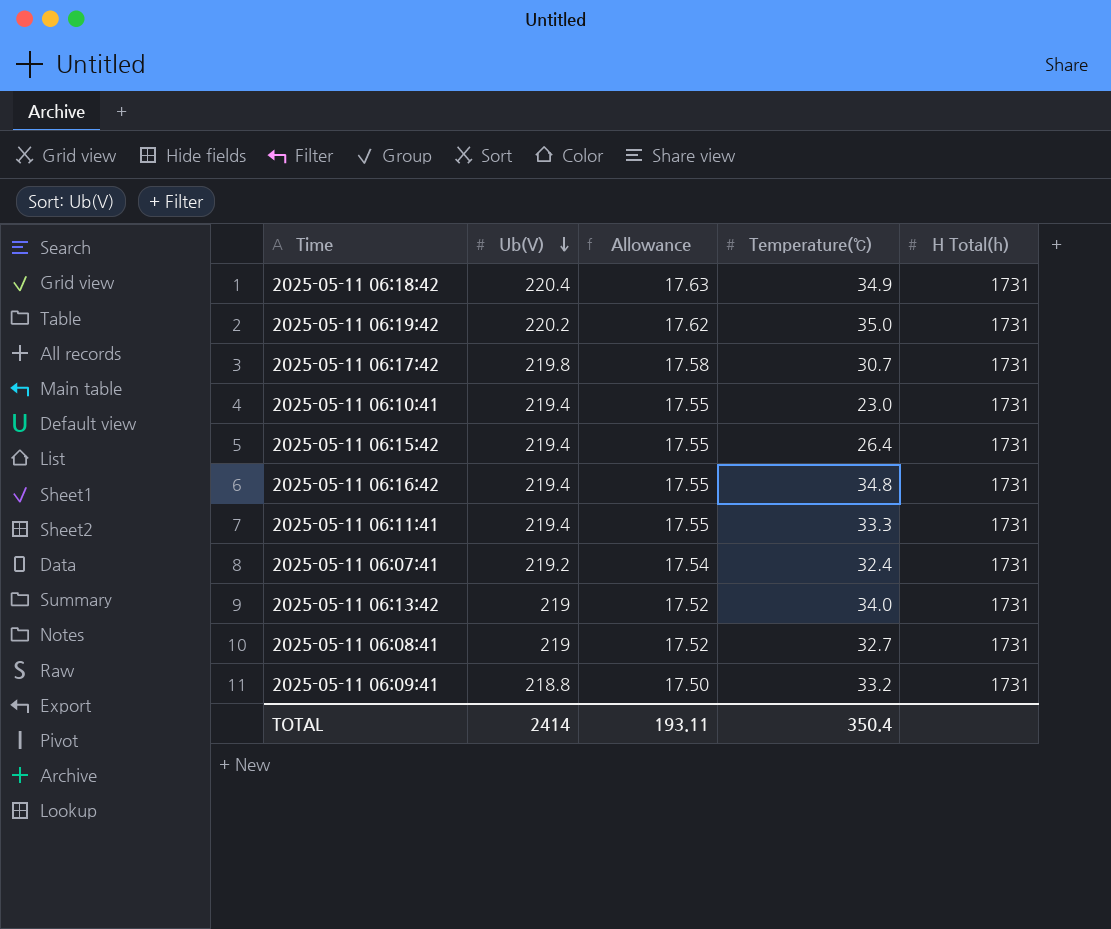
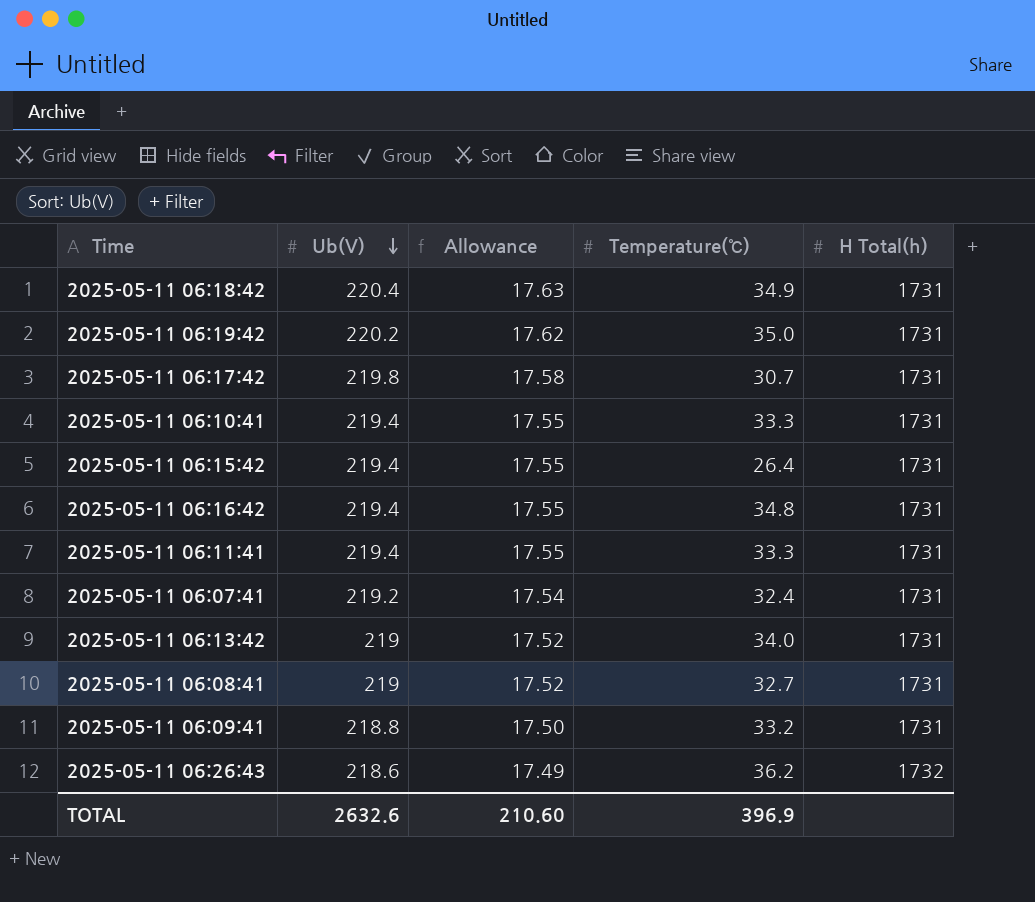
2025-05-11 06:10:41 | Temperature(℃): 23.0 -> 33.3
row 2025-05-11 06:26:43: none -> 218.6 | 17.49 | 36.2 | 1732
TOTAL | Ub(V): 2414 -> 2632.6
TOTAL | Allowance: 193.11 -> 210.60
TOTAL | Temperature(℃): 350.4 -> 396.9

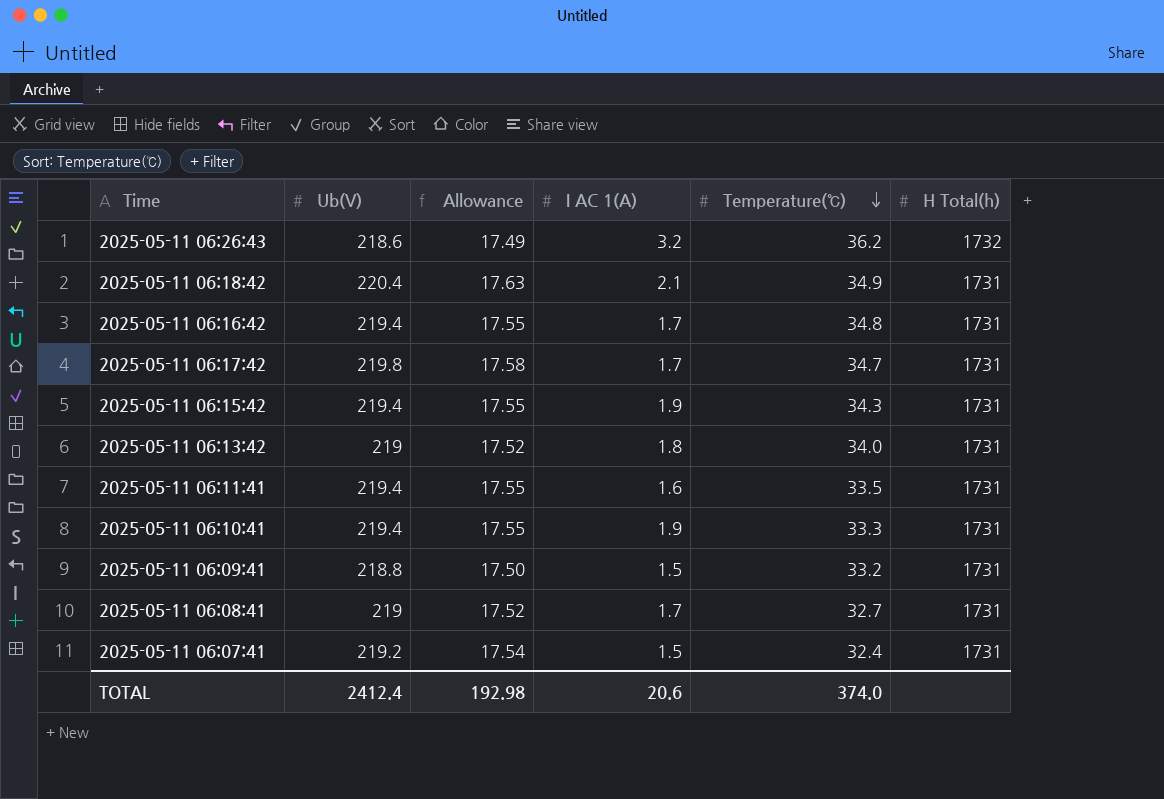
row order: Ub(V) descending -> Temperature(℃) descending
column I AC 1(A) | position: none -> 4
row 2025-05-11 06:19:42: 220.2 | 17.62 | 35.0 | 1731 -> none
2025-05-11 06:17:42 | Temperature(℃): 30.7 -> 34.7
2025-05-11 06:15:42 | Temperature(℃): 26.4 -> 34.3
2025-05-11 06:11:41 | Temperature(℃): 33.3 -> 33.5
TOTAL | Ub(V): 2632.6 -> 2412.4
TOTAL | Allowance: 210.60 -> 192.98
TOTAL | Temperature(℃): 396.9 -> 374.0

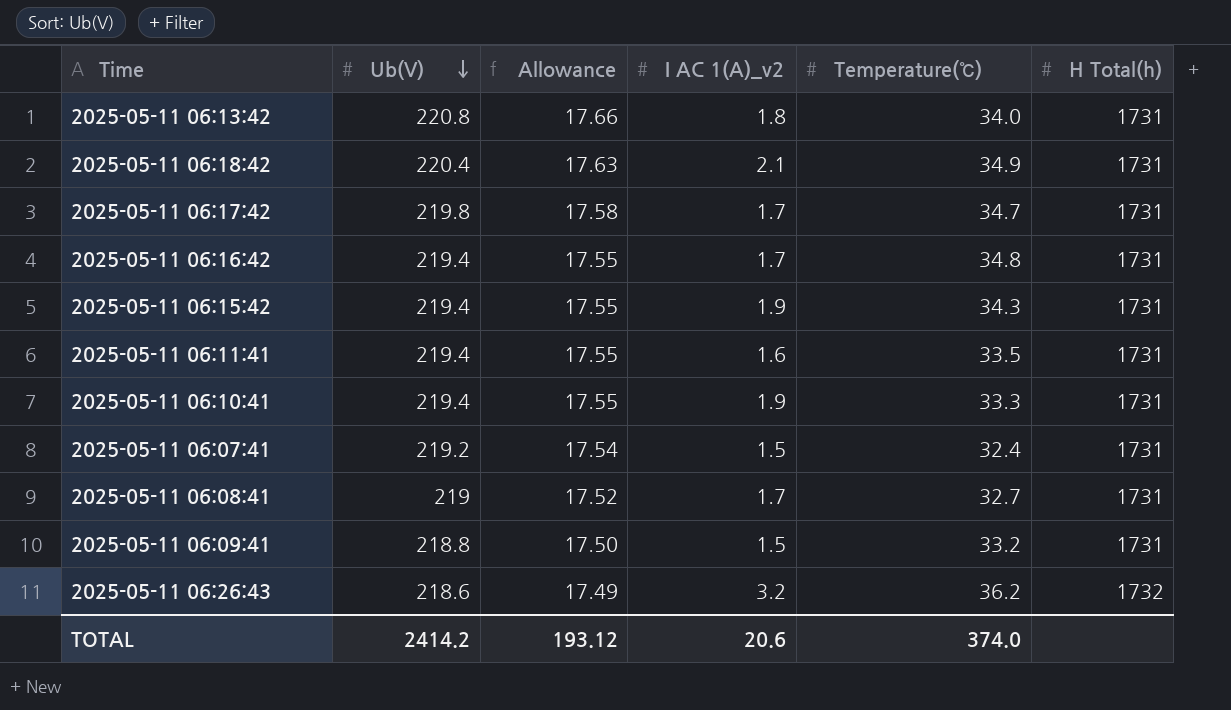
row order: Temperature(℃) descending -> Ub(V) descending
column name: I AC 1(A) -> I AC 1(A)_v2
2025-05-11 06:13:42 | Ub(V): 219 -> 220.8
2025-05-11 06:13:42 | Allowance: 17.52 -> 17.66
TOTAL | Ub(V): 2412.4 -> 2414.2
TOTAL | Allowance: 192.98 -> 193.12

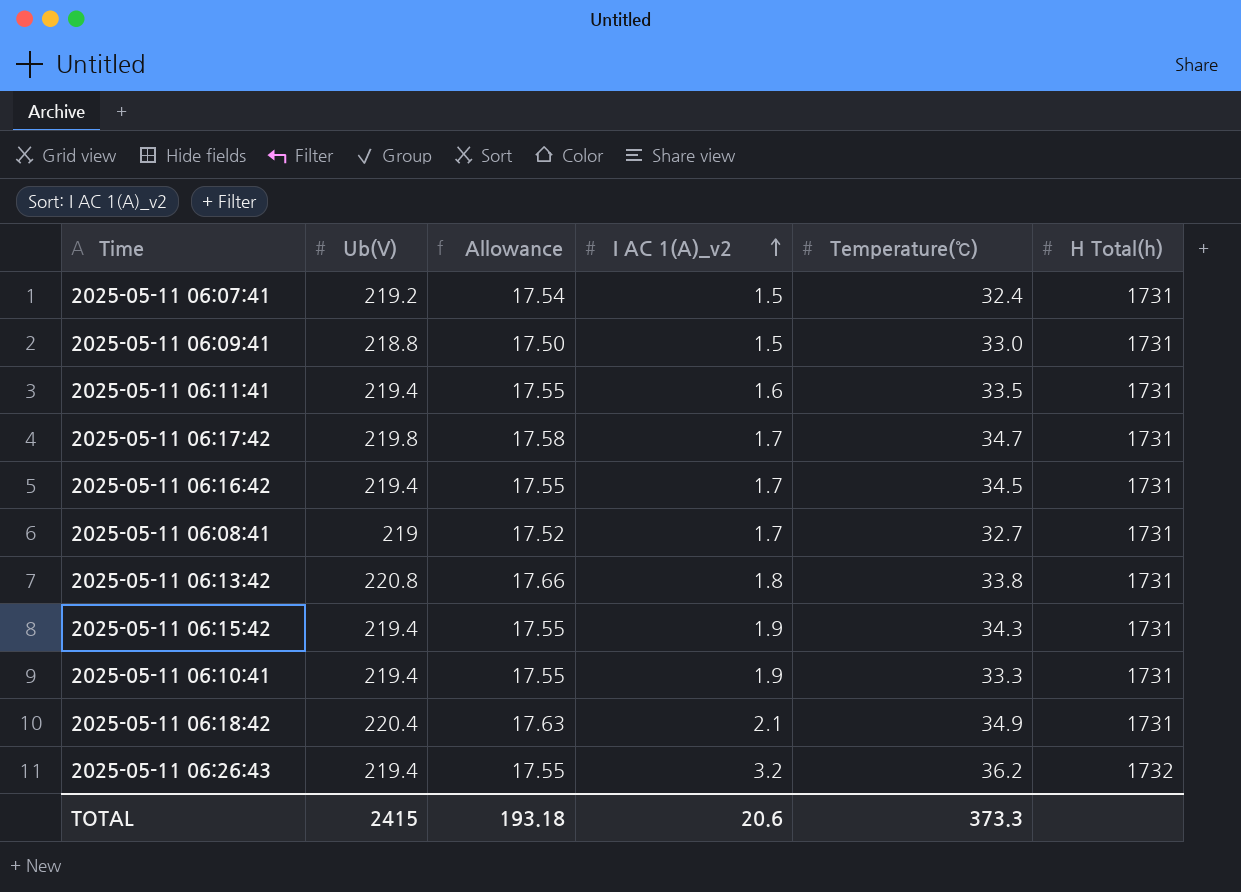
row order: Ub(V) descending -> I AC 1(A)_v2 ascending
2025-05-11 06:09:41 | Temperature(℃): 33.2 -> 33.0
2025-05-11 06:16:42 | Temperature(℃): 34.8 -> 34.5
2025-05-11 06:13:42 | Temperature(℃): 34.0 -> 33.8
2025-05-11 06:26:43 | Ub(V): 218.6 -> 219.4
2025-05-11 06:26:43 | Allowance: 17.49 -> 17.55
TOTAL | Ub(V): 2414.2 -> 2415
TOTAL | Allowance: 193.12 -> 193.18
TOTAL | Temperature(℃): 374.0 -> 373.3

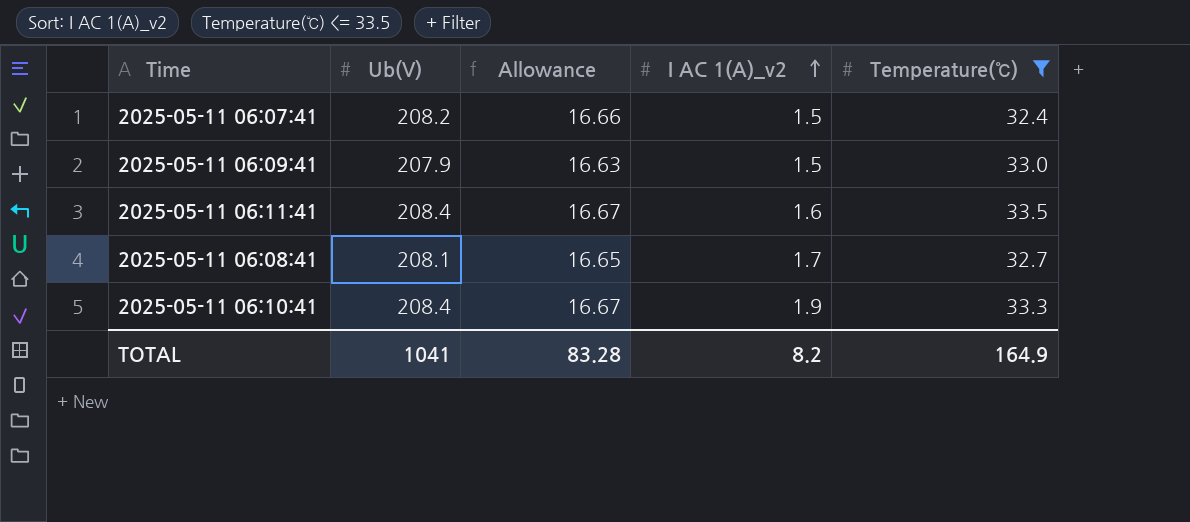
filter: none -> Temperature(℃) <= 33.5
column H Total(h) | position: 6 -> none
2025-05-11 06:07:41 | Ub(V): 219.2 -> 208.2
2025-05-11 06:07:41 | Allowance: 17.54 -> 16.66
2025-05-11 06:09:41 | Ub(V): 218.8 -> 207.9
2025-05-11 06:09:41 | Allowance: 17.50 -> 16.63
2025-05-11 06:11:41 | Ub(V): 219.4 -> 208.4
2025-05-11 06:11:41 | Allowance: 17.55 -> 16.67
2025-05-11 06:08:41 | Ub(V): 219 -> 208.1
2025-05-11 06:08:41 | Allowance: 17.52 -> 16.65
2025-05-11 06:10:41 | Ub(V): 219.4 -> 208.4
2025-05-11 06:10:41 | Allowance: 17.55 -> 16.67
TOTAL | Ub(V): 2415 -> 1041
TOTAL | Allowance: 193.18 -> 83.28
TOTAL | I AC 1(A)_v2: 20.6 -> 8.2
TOTAL | Temperature(℃): 373.3 -> 164.9

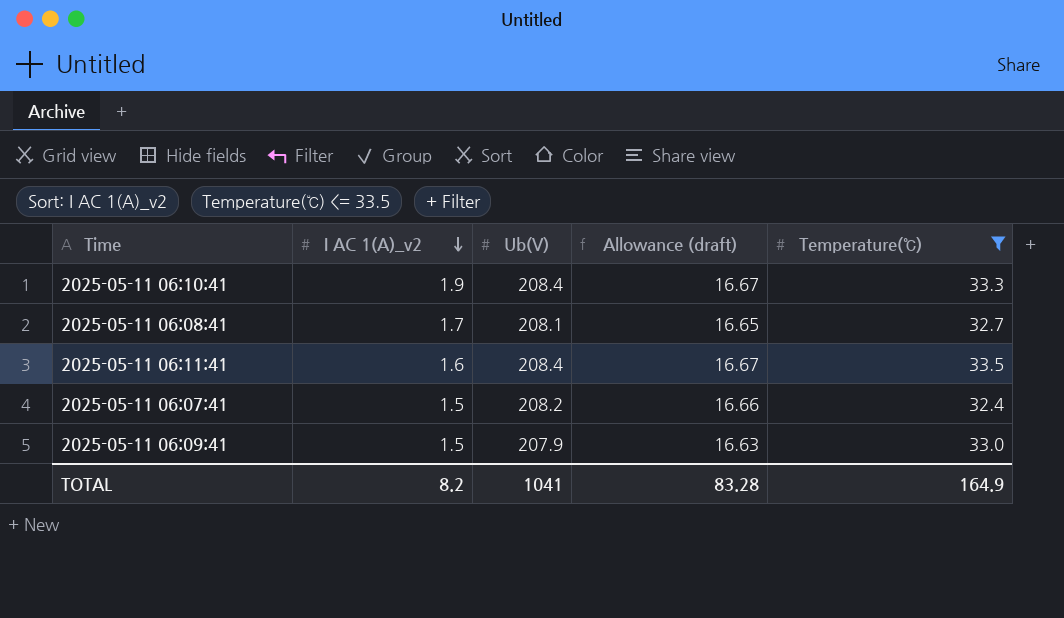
row order: I AC 1(A)_v2 ascending -> I AC 1(A)_v2 descending
column I AC 1(A)_v2 | position: 4 -> 2
column name: Allowance -> Allowance (draft)

